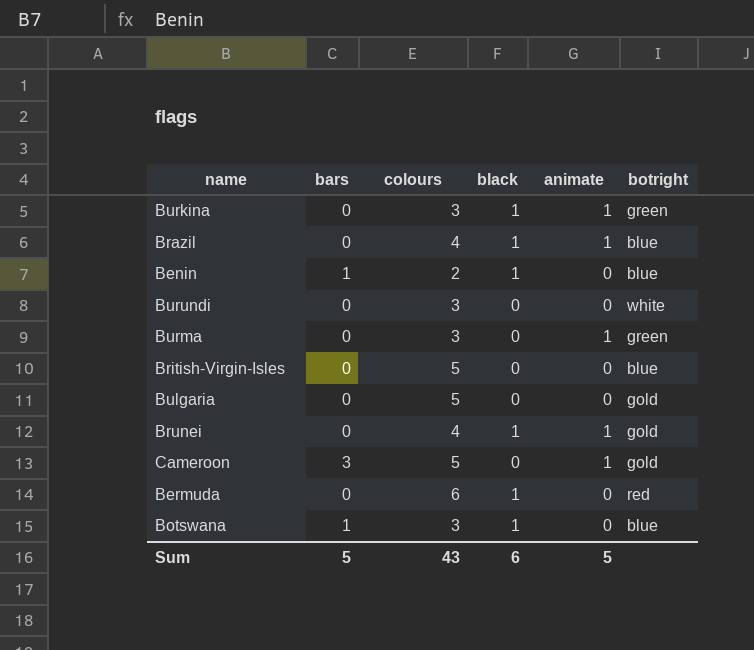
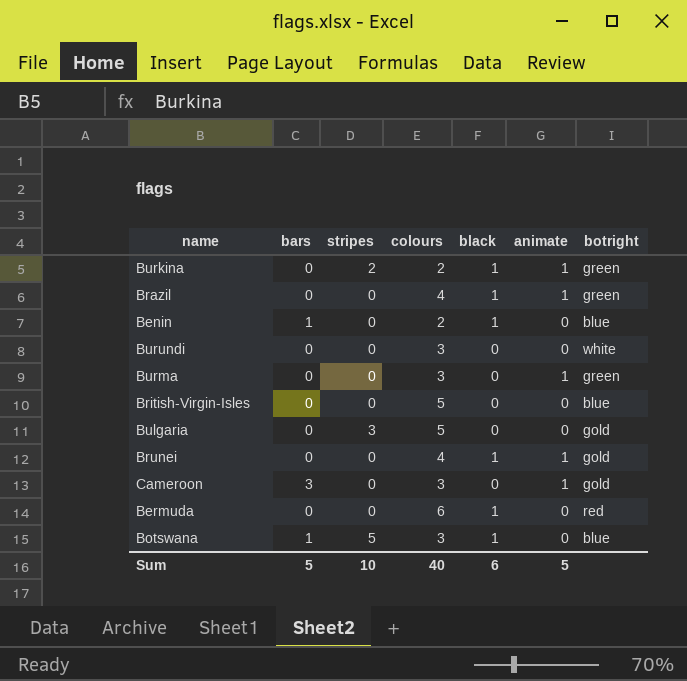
column stripes | position: none -> 3
Burkina | colours: 3 -> 2
Brazil | botright: blue -> green
Cameroon | colours: 5 -> 3
Sum | colours: 43 -> 40

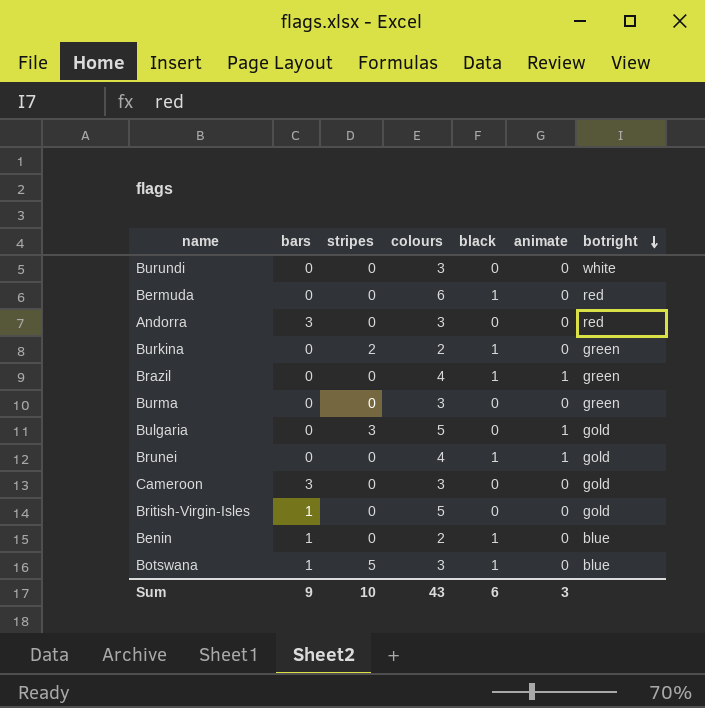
row order: none -> botright descending
row Andorra: none -> 3 | 0 | 3 | 0 | 0 | red
Burkina | animate: 1 -> 0
Burma | animate: 1 -> 0
Bulgaria | animate: 0 -> 1
Cameroon | animate: 1 -> 0
British-Virgin-Isles | bars: 0 -> 1
British-Virgin-Isles | botright: blue -> gold
Sum | bars: 5 -> 9
Sum | colours: 40 -> 43
Sum | animate: 5 -> 3

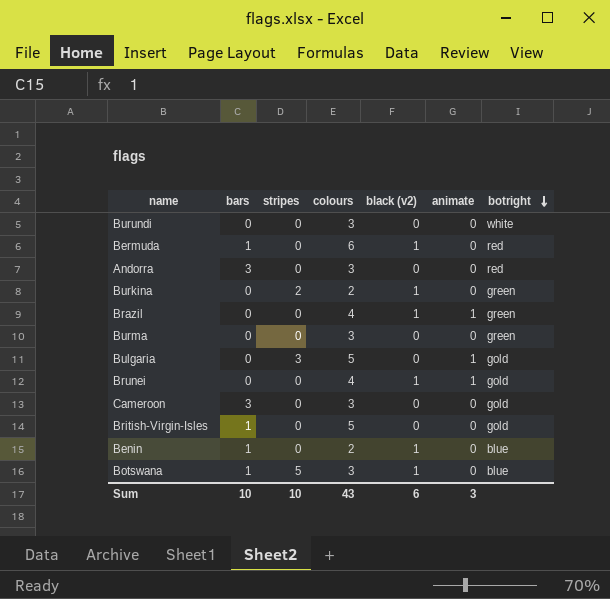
column name: black -> black (v2)
Bermuda | bars: 0 -> 1
Sum | bars: 9 -> 10

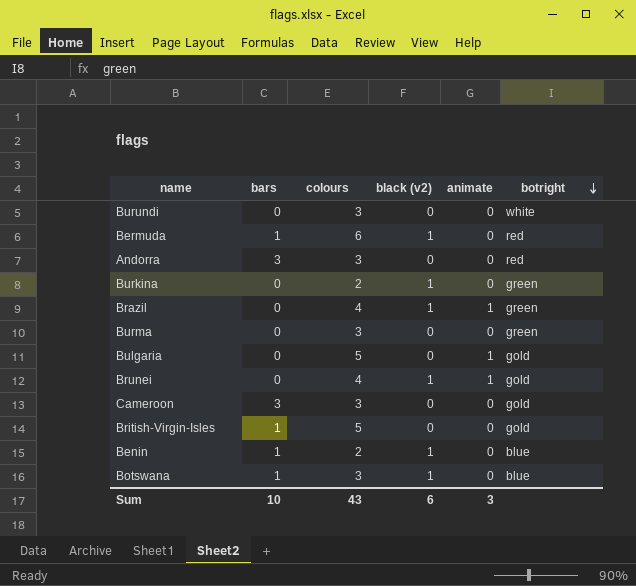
column stripes | position: 3 -> none

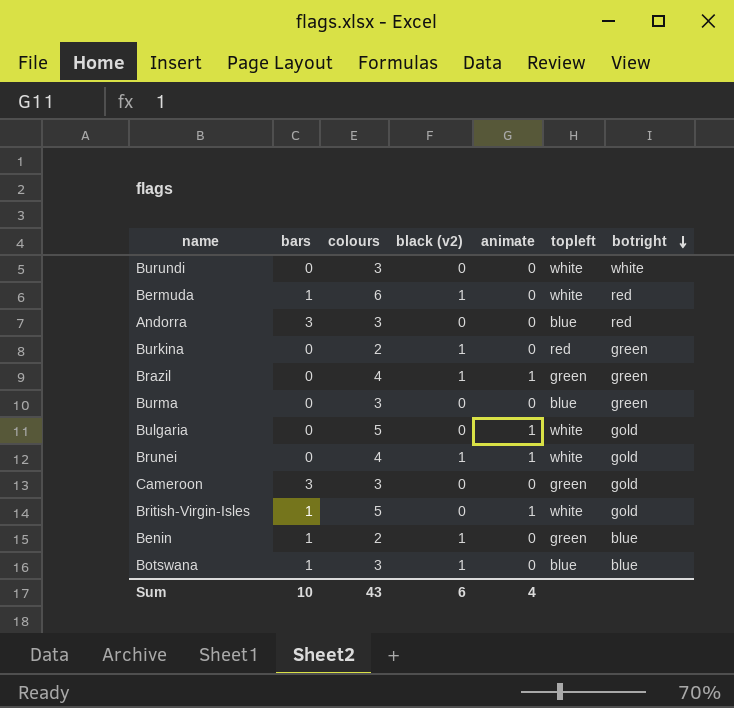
column topleft | position: none -> 6
British-Virgin-Isles | animate: 0 -> 1
Sum | animate: 3 -> 4

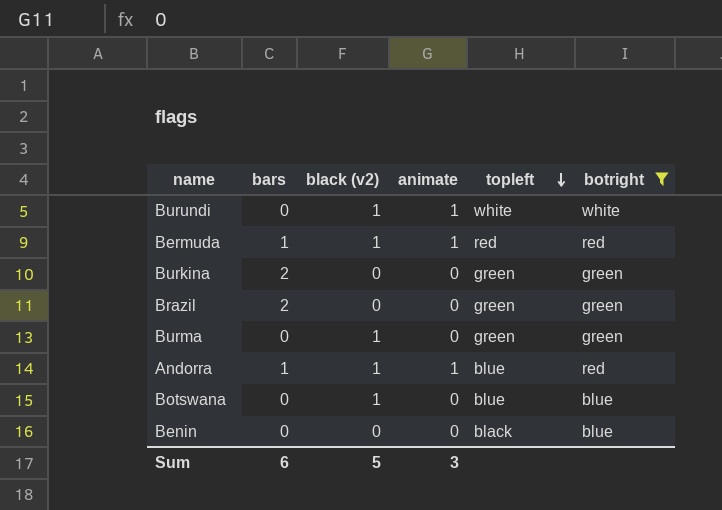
filter: none -> botright != gold
row order: botright descending -> topleft descending
column colours | position: 3 -> none
Burundi | black (v2): 0 -> 1
Burundi | animate: 0 -> 1
Bermuda | animate: 0 -> 1
Bermuda | topleft: white -> red
Burkina | bars: 0 -> 2
Burkina | black (v2): 1 -> 0
Burkina | topleft: red -> green
Brazil | bars: 0 -> 2
Brazil | black (v2): 1 -> 0
Brazil | animate: 1 -> 0
Burma | black (v2): 0 -> 1
Burma | topleft: blue -> green
Andorra | bars: 3 -> 1
Andorra | black (v2): 0 -> 1
Andorra | animate: 0 -> 1
Botswana | bars: 1 -> 0
Benin | bars: 1 -> 0
Benin | black (v2): 1 -> 0
Benin | topleft: green -> black
Sum | bars: 10 -> 6
Sum | black (v2): 6 -> 5
Sum | animate: 4 -> 3

